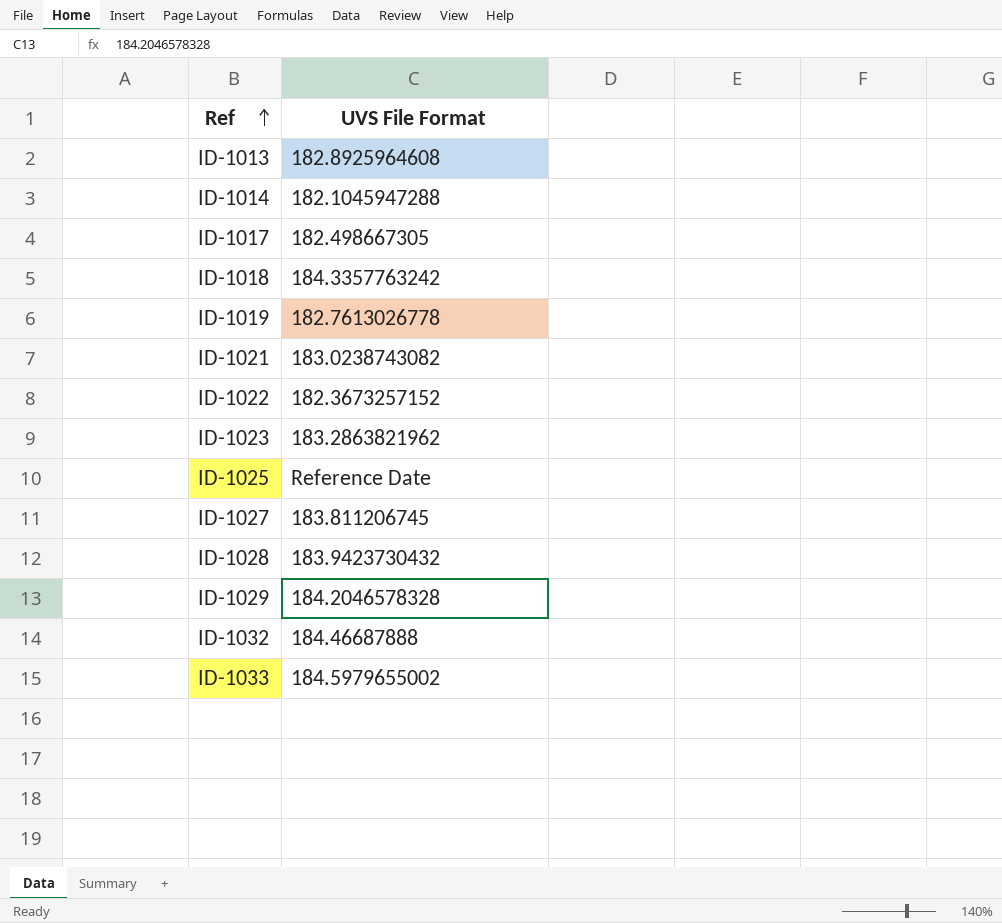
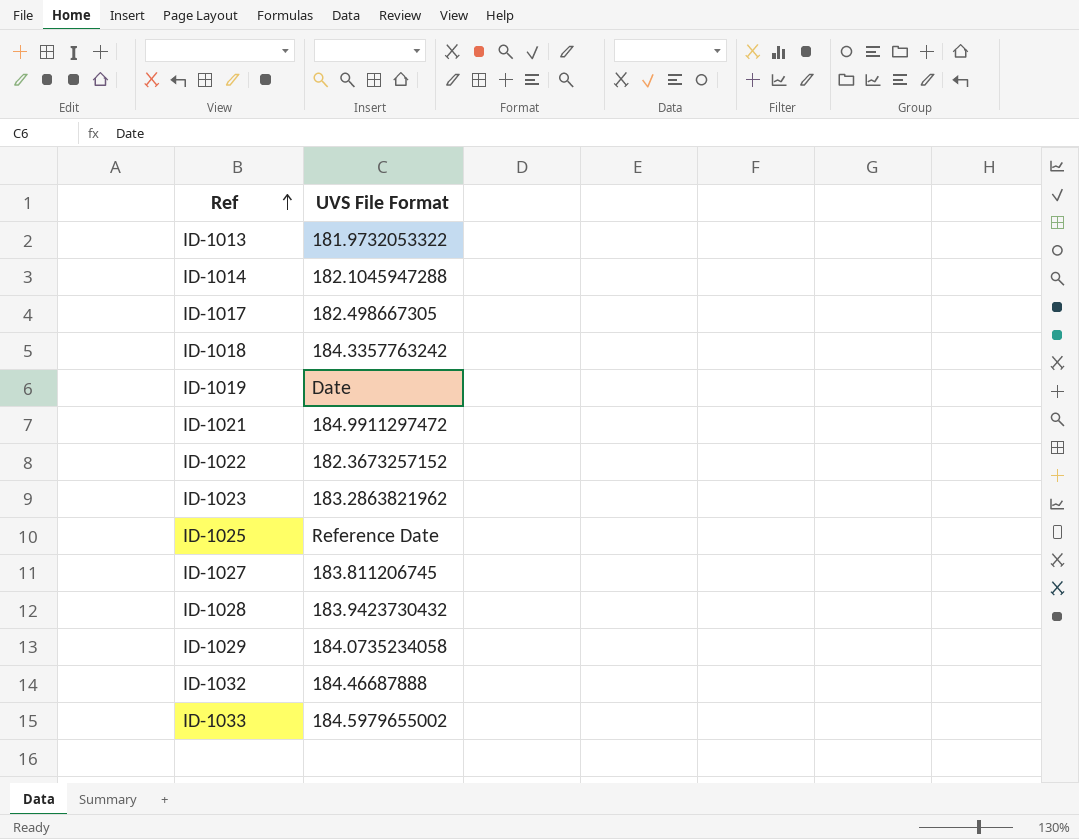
ID-1013 | UVS File Format: 182.8925964608 -> 181.9732053322
ID-1019 | UVS File Format: 182.7613026778 -> Date
ID-1021 | UVS File Format: 183.0238743082 -> 184.9911297472
ID-1029 | UVS File Format: 184.2046578328 -> 184.0735234058

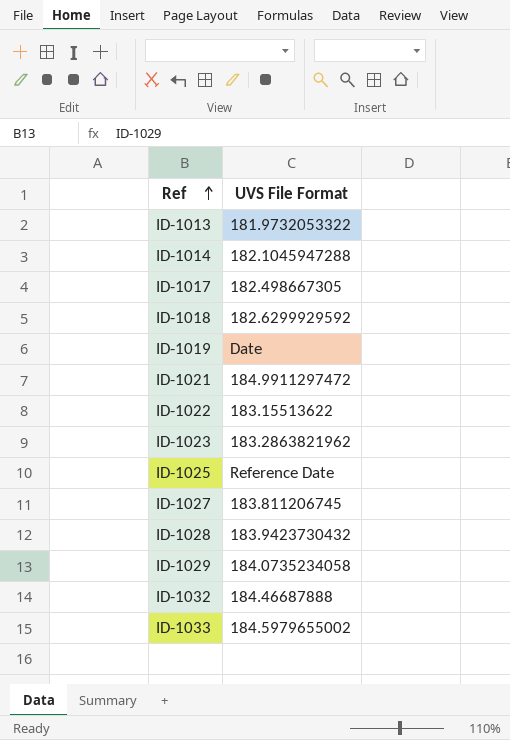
ID-1018 | UVS File Format: 184.3357763242 -> 182.6299929592
ID-1022 | UVS File Format: 182.3673257152 -> 183.15513622

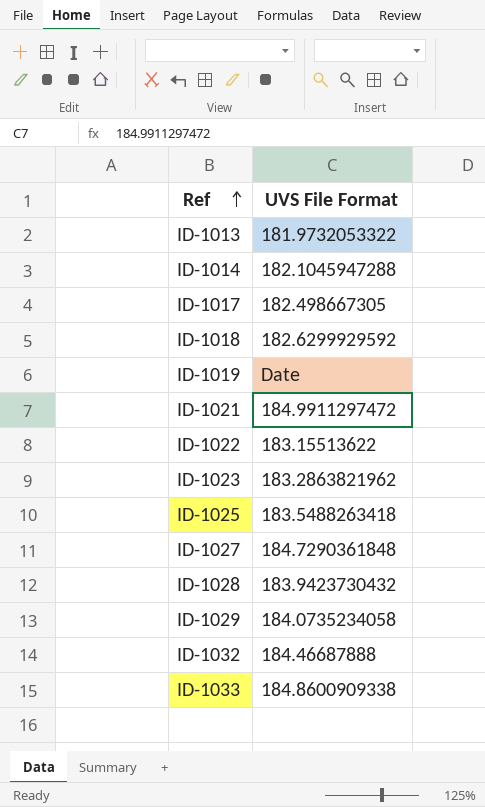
ID-1025 | UVS File Format: Reference Date -> 183.5488263418
ID-1027 | UVS File Format: 183.811206745 -> 184.7290361848
ID-1033 | UVS File Format: 184.5979655002 -> 184.8600909338

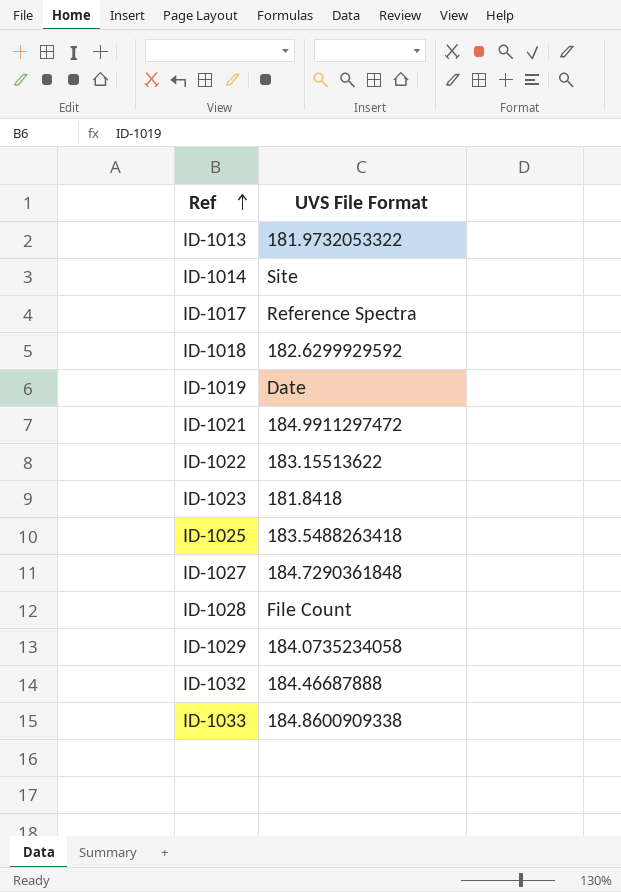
ID-1014 | UVS File Format: 182.1045947288 -> Site
ID-1017 | UVS File Format: 182.498667305 -> Reference Spectra
ID-1023 | UVS File Format: 183.2863821962 -> 181.8418
ID-1028 | UVS File Format: 183.9423730432 -> File Count

